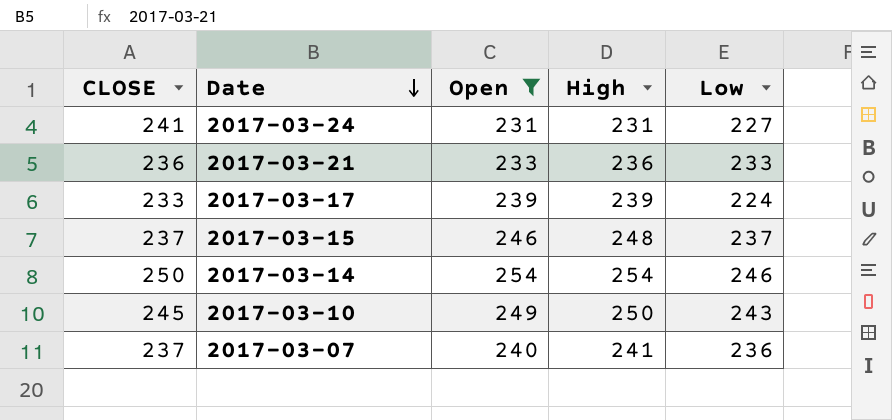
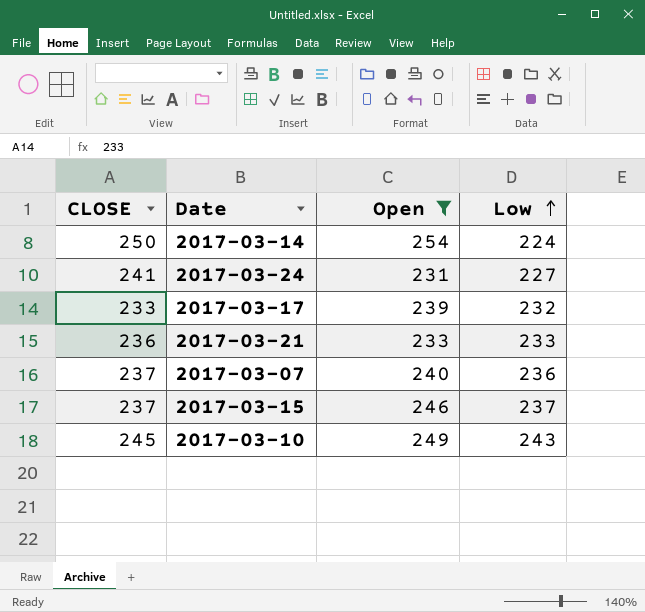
row order: Date descending -> Low ascending
column High | position: 4 -> none
2017-03-14 | Low: 246 -> 224
2017-03-17 | Low: 224 -> 232

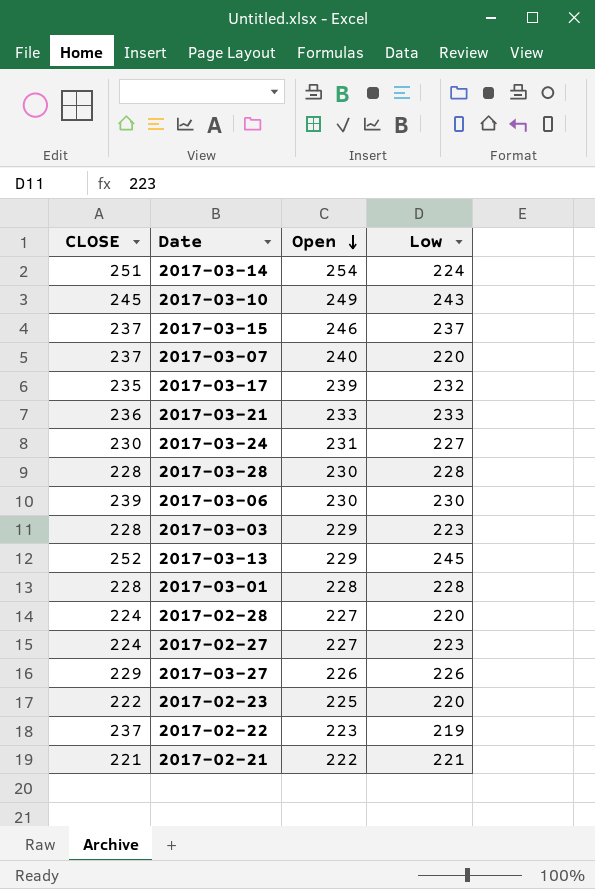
filter: Open >= 231 -> none
row order: Low ascending -> Open descending
2017-03-14 | CLOSE: 250 -> 251
2017-03-07 | Low: 236 -> 220
2017-03-17 | CLOSE: 233 -> 235
2017-03-24 | CLOSE: 241 -> 230

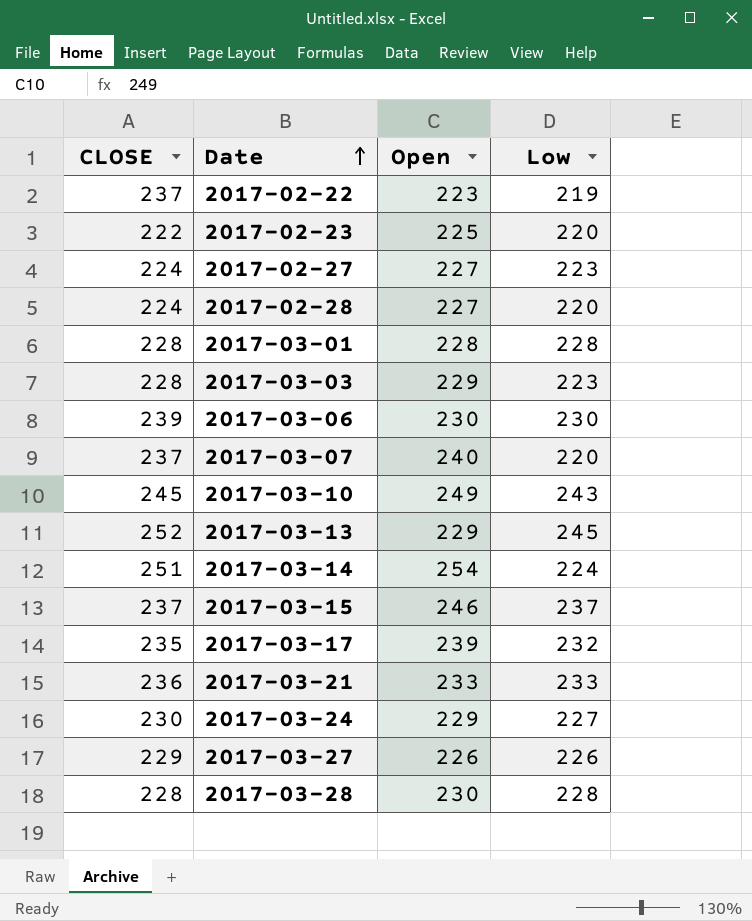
row order: Open descending -> Date ascending
row 2017-02-21: 221 | 222 | 221 -> none
2017-03-24 | Open: 231 -> 229

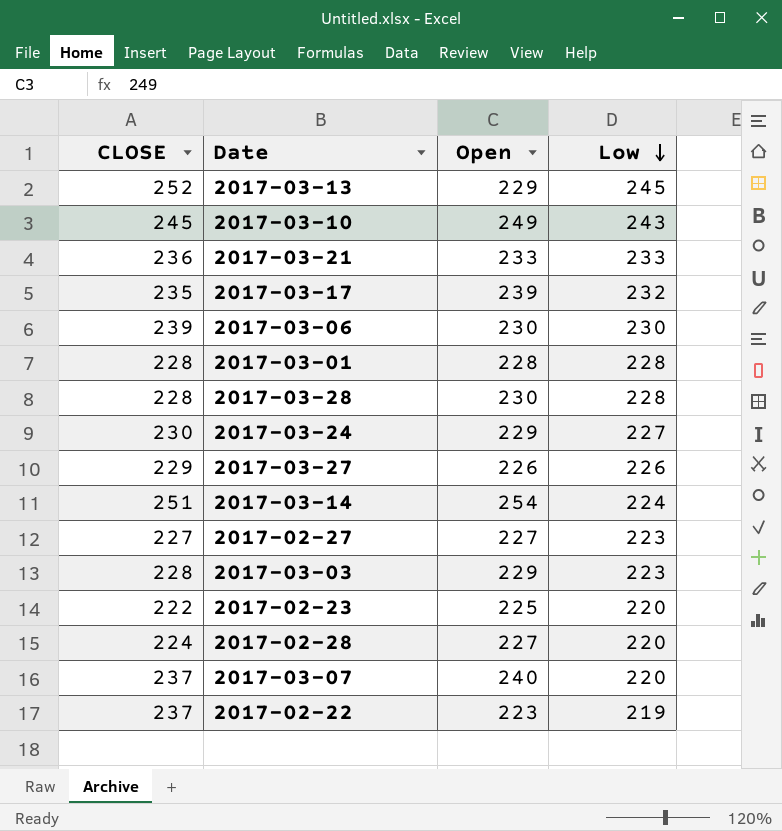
row order: Date ascending -> Low descending
row 2017-03-15: 237 | 246 | 237 -> none
2017-02-27 | CLOSE: 224 -> 227

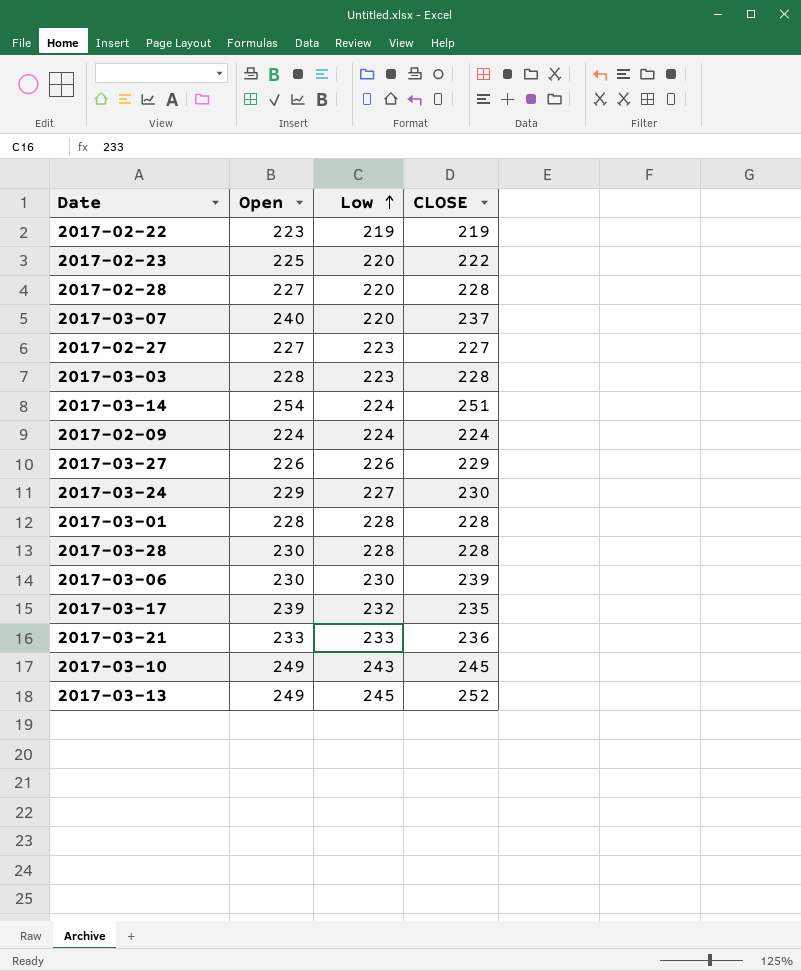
row order: Low descending -> Low ascending
column CLOSE | position: 1 -> 4
2017-02-22 | CLOSE: 237 -> 219
2017-02-28 | CLOSE: 224 -> 228
2017-03-03 | Open: 229 -> 228
row 2017-02-09: none -> 224 | 224 | 224
2017-03-13 | Open: 229 -> 249

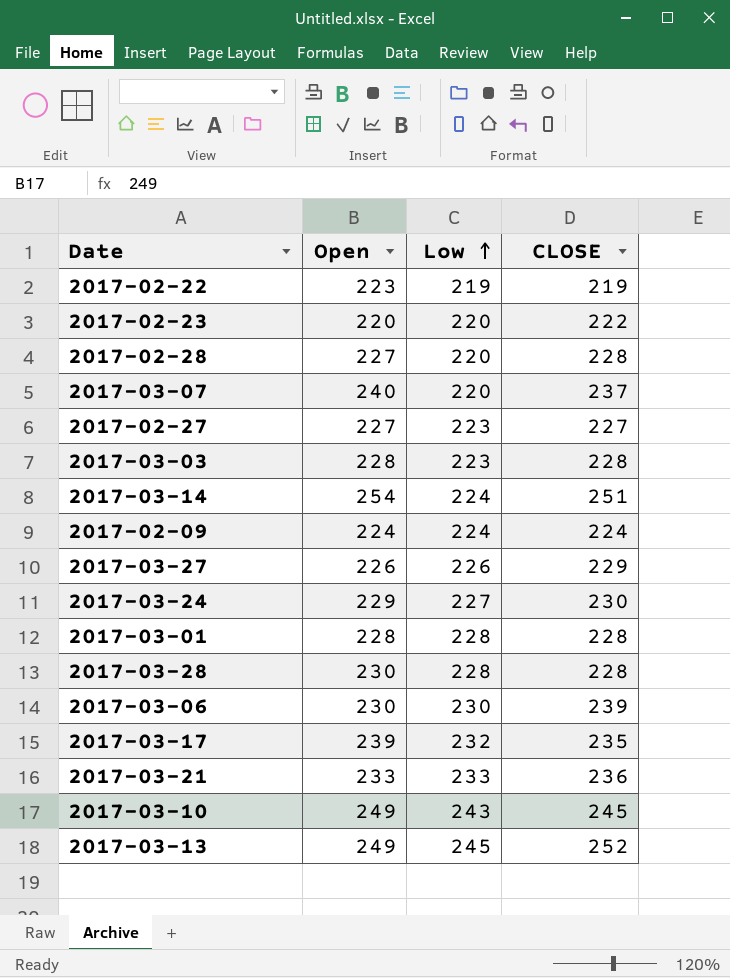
2017-02-23 | Open: 225 -> 220

